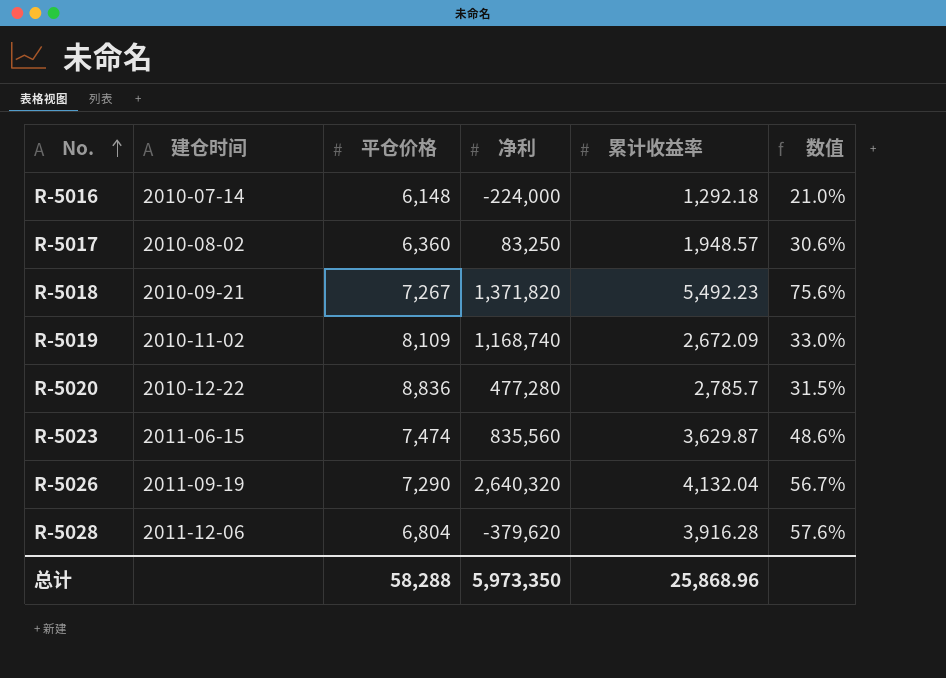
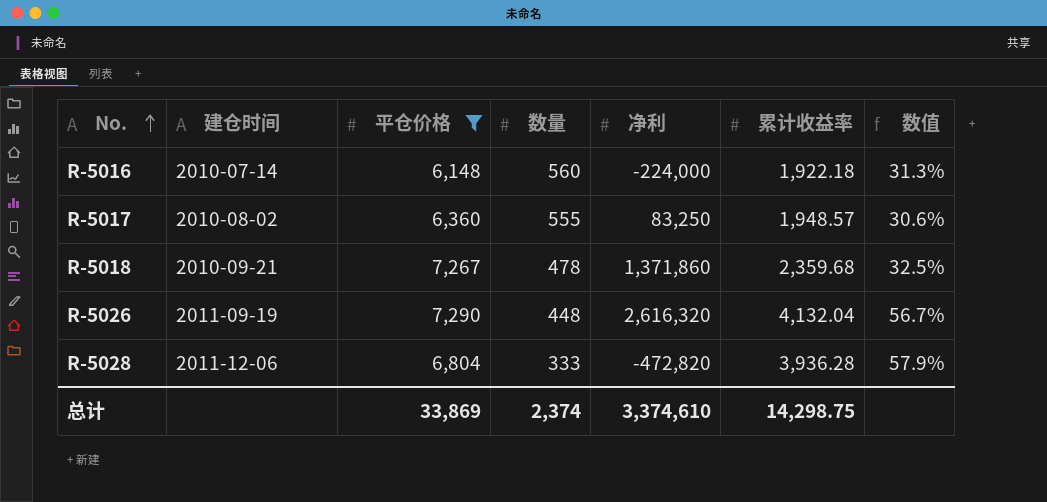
filter: none -> 平仓价格 <= 7,290
column 数量 | position: none -> 4
R-5016 | 累计收益率: 1,292.18 -> 1,922.18
R-5016 | 数值: 21.0% -> 31.3%
R-5018 | 净利: 1,371,820 -> 1,371,860
R-5018 | 累计收益率: 5,492.23 -> 2,359.68
R-5018 | 数值: 75.6% -> 32.5%
R-5026 | 净利: 2,640,320 -> 2,616,320
R-5028 | 净利: -379,620 -> -472,820
R-5028 | 累计收益率: 3,916.28 -> 3,936.28
R-5028 | 数值: 57.6% -> 57.9%
总计 | 平仓价格: 58,288 -> 33,869
总计 | 净利: 5,973,350 -> 3,374,610
总计 | 累计收益率: 25,868.96 -> 14,298.75

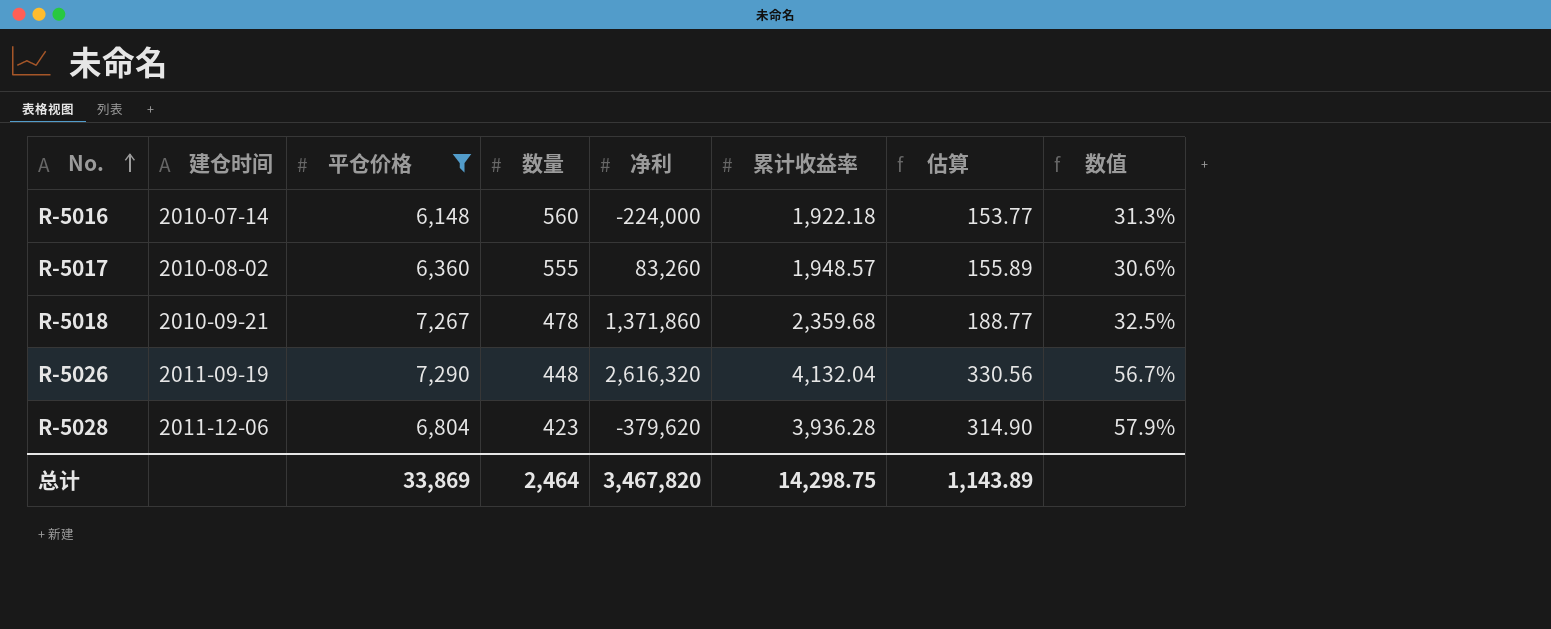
column 估算 | formula: none -> [累计收益率] * 0.08
R-5017 | 净利: 83,250 -> 83,260
R-5028 | 数量: 333 -> 423
R-5028 | 净利: -472,820 -> -379,620
总计 | 数量: 2,374 -> 2,464
总计 | 净利: 3,374,610 -> 3,467,820

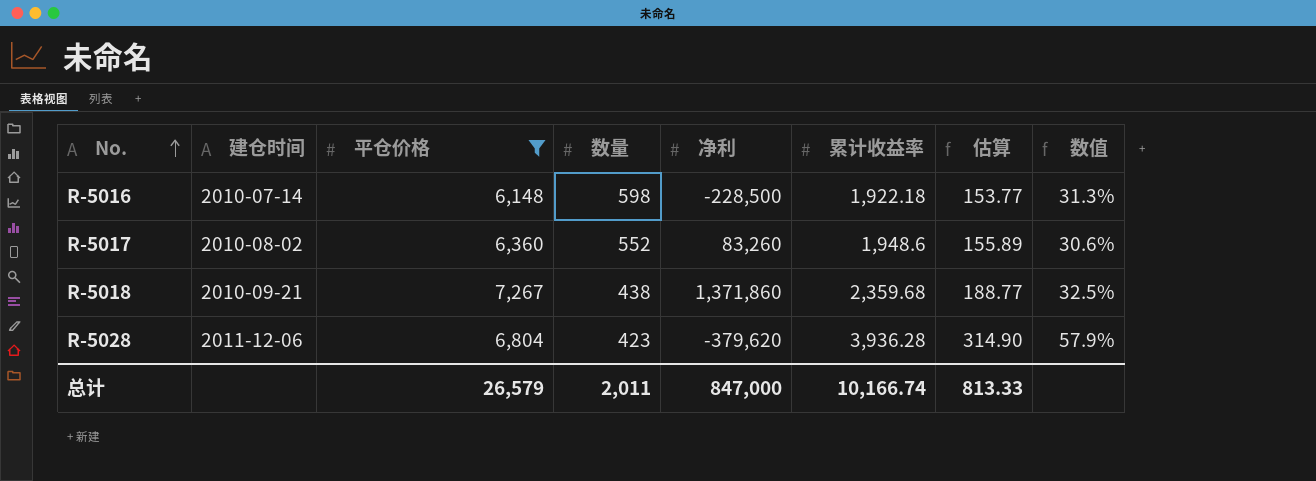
row R-5026: 2011-09-19 | 7,290 | 448 | 2,616,320 | 4,132.04 | 330.56 | 56.7% -> none
R-5016 | 数量: 560 -> 598
R-5016 | 净利: -224,000 -> -228,500
R-5017 | 数量: 555 -> 552
R-5017 | 累计收益率: 1,948.57 -> 1,948.6
R-5018 | 数量: 478 -> 438
总计 | 平仓价格: 33,869 -> 26,579
总计 | 数量: 2,464 -> 2,011
总计 | 净利: 3,467,820 -> 847,000
总计 | 累计收益率: 14,298.75 -> 10,166.74
总计 | 估算: 1,143.89 -> 813.33

